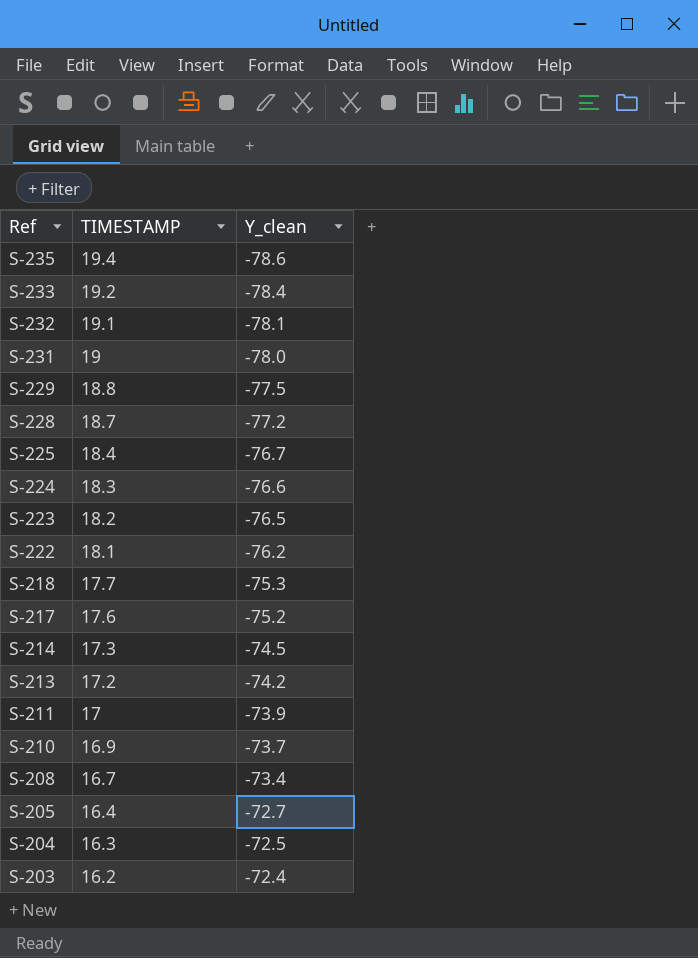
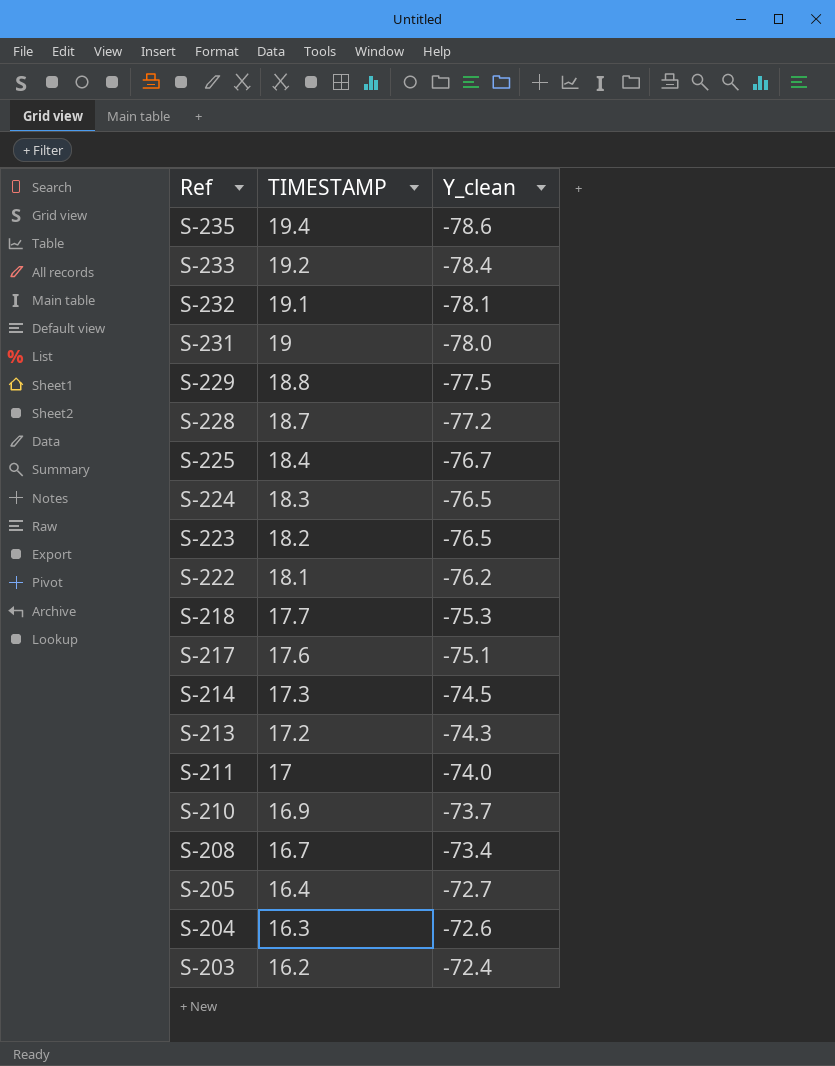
S-224 | Y_clean: -76.6 -> -76.5
S-217 | Y_clean: -75.2 -> -75.1
S-213 | Y_clean: -74.2 -> -74.3
S-211 | Y_clean: -73.9 -> -74.0
S-204 | Y_clean: -72.5 -> -72.6

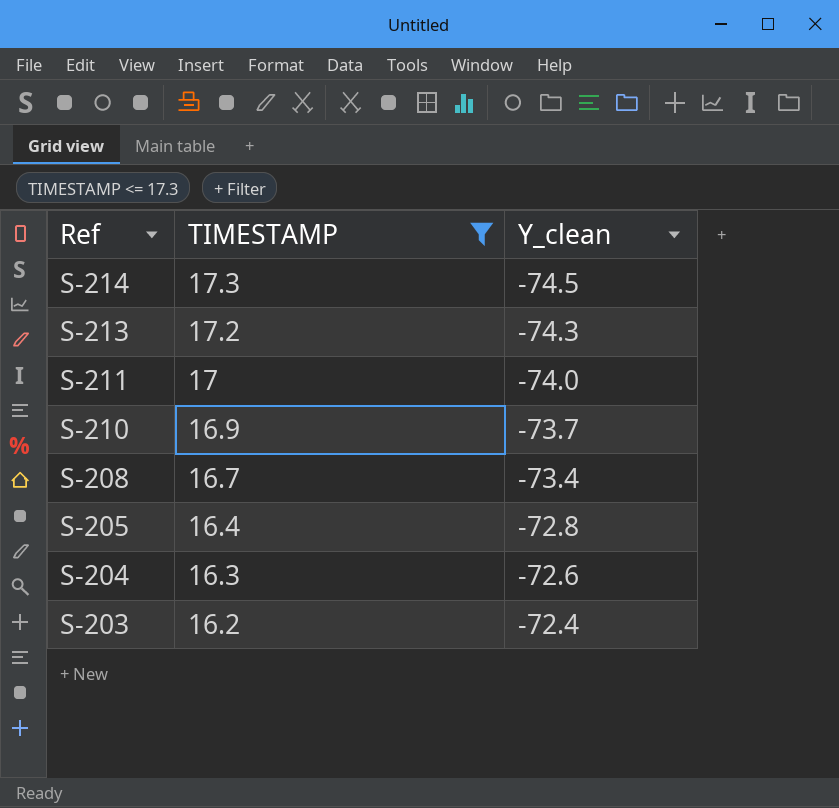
filter: none -> TIMESTAMP <= 17.3
S-205 | Y_clean: -72.7 -> -72.8

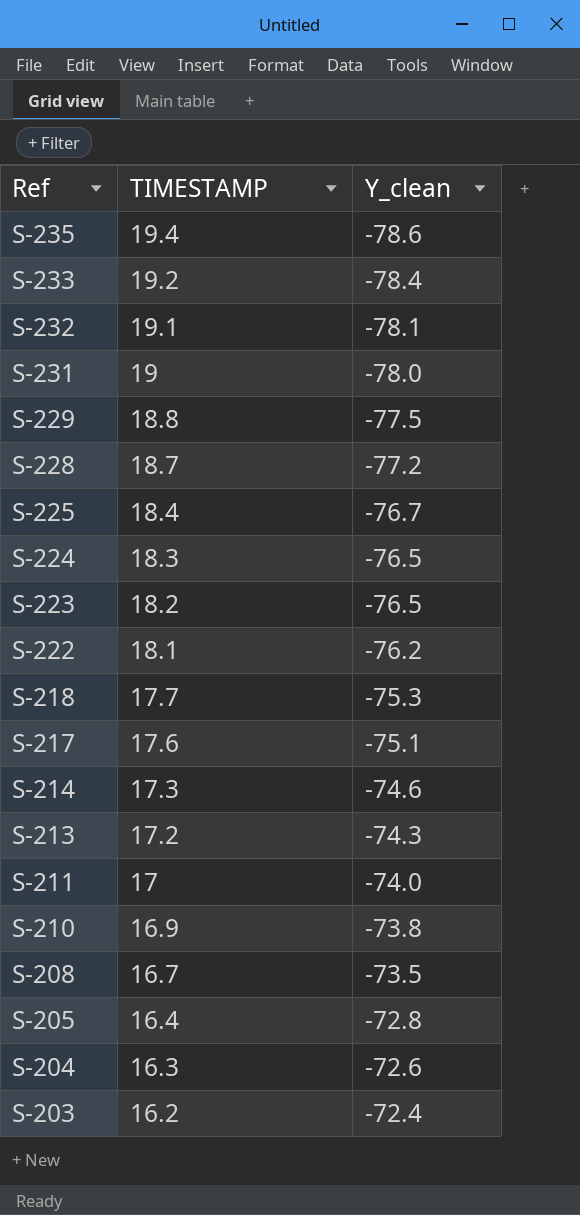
filter: TIMESTAMP <= 17.3 -> none
S-214 | Y_clean: -74.5 -> -74.6
S-210 | Y_clean: -73.7 -> -73.8
S-208 | Y_clean: -73.4 -> -73.5

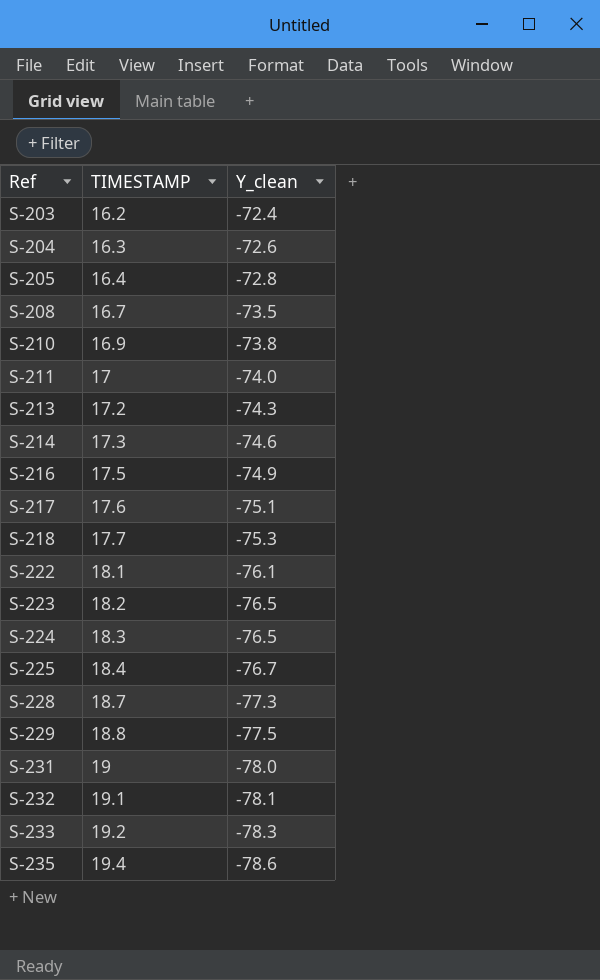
row order: Ref descending -> Ref ascending
row S-216: none -> 17.5 | -74.9
S-222 | Y_clean: -76.2 -> -76.1
S-228 | Y_clean: -77.2 -> -77.3
S-233 | Y_clean: -78.4 -> -78.3

